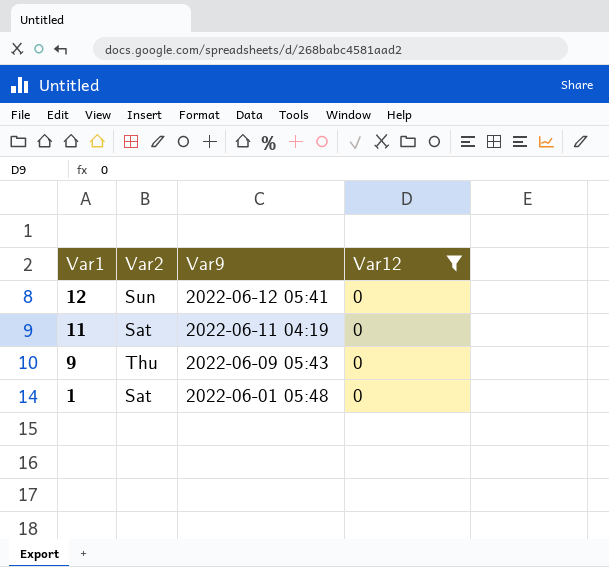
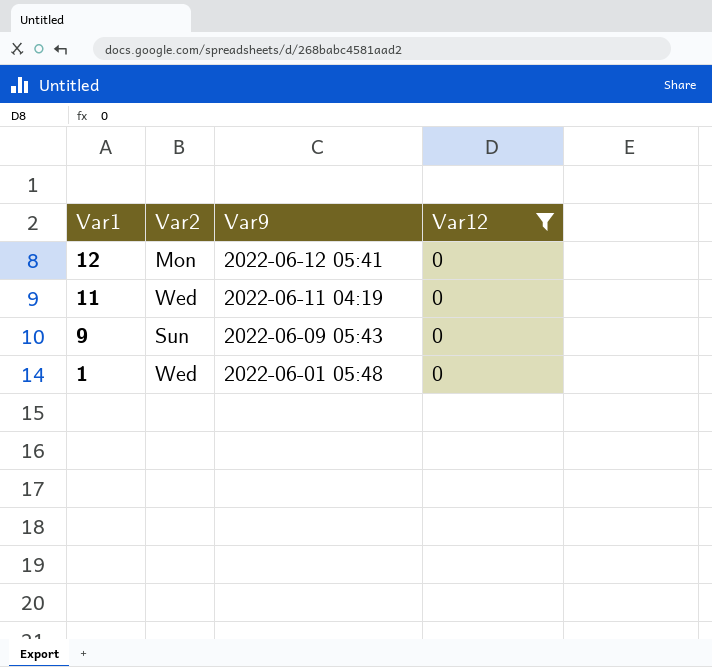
12 | Var2: Sun -> Mon
11 | Var2: Sat -> Wed
9 | Var2: Thu -> Sun
1 | Var2: Sat -> Wed

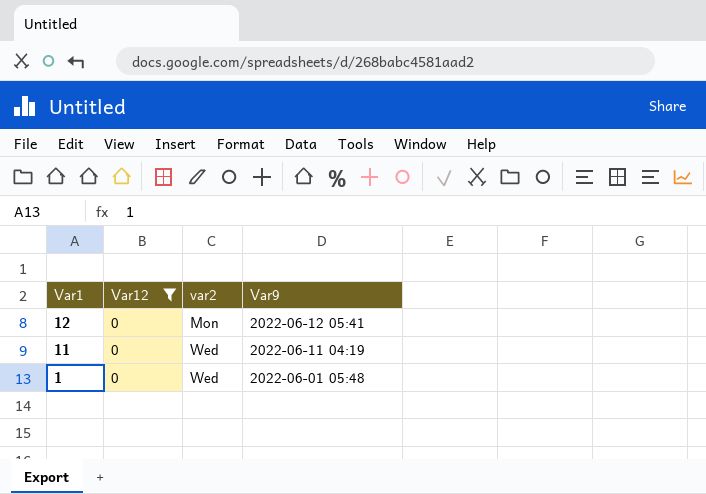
column Var12 | position: 4 -> 2
column name: Var2 -> var2
row 9: Sun | 2022-06-09 05:43 | 0 -> none

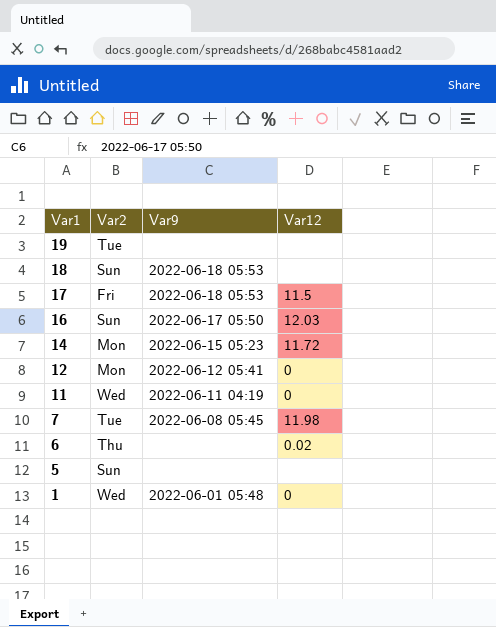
filter: Var12 = 0 -> none
column name: var2 -> Var2
column Var12 | position: 2 -> 4

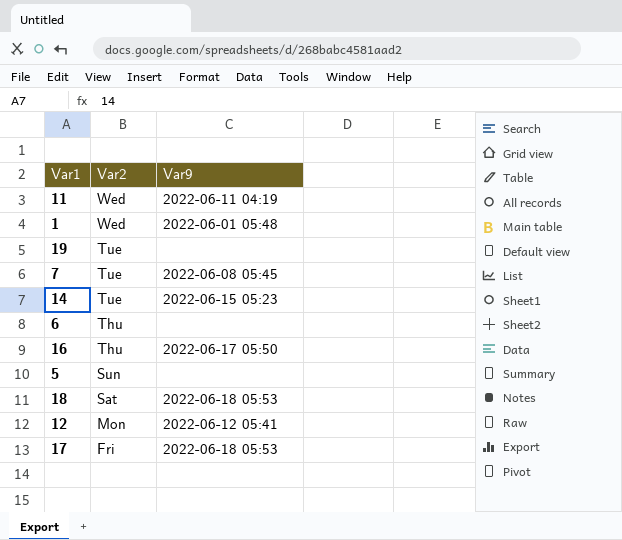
row order: Var1 descending -> Var2 descending
column Var12 | position: 4 -> none
14 | Var2: Mon -> Tue
16 | Var2: Sun -> Thu
18 | Var2: Sun -> Sat

